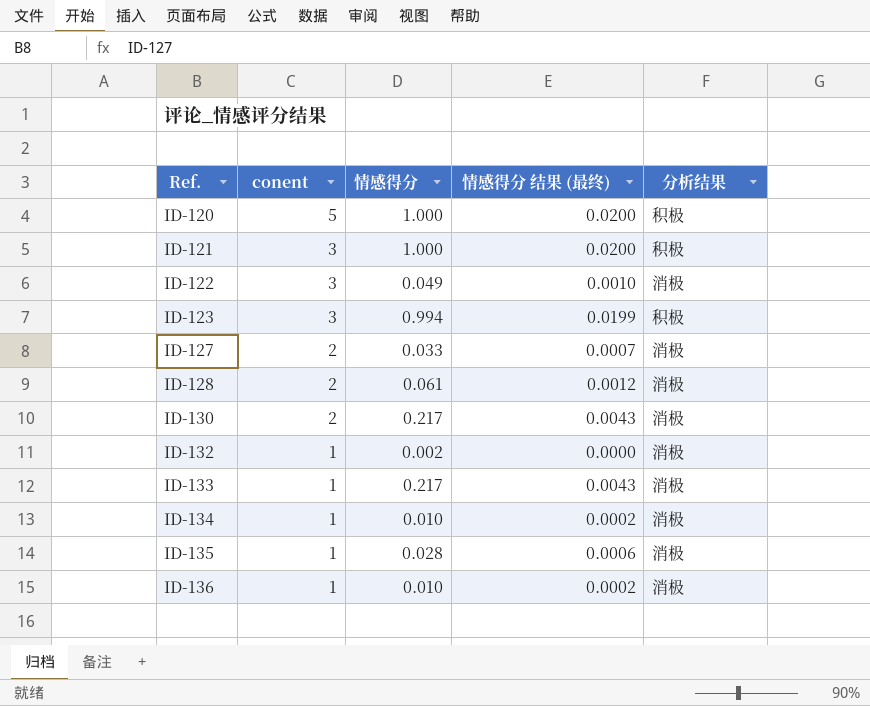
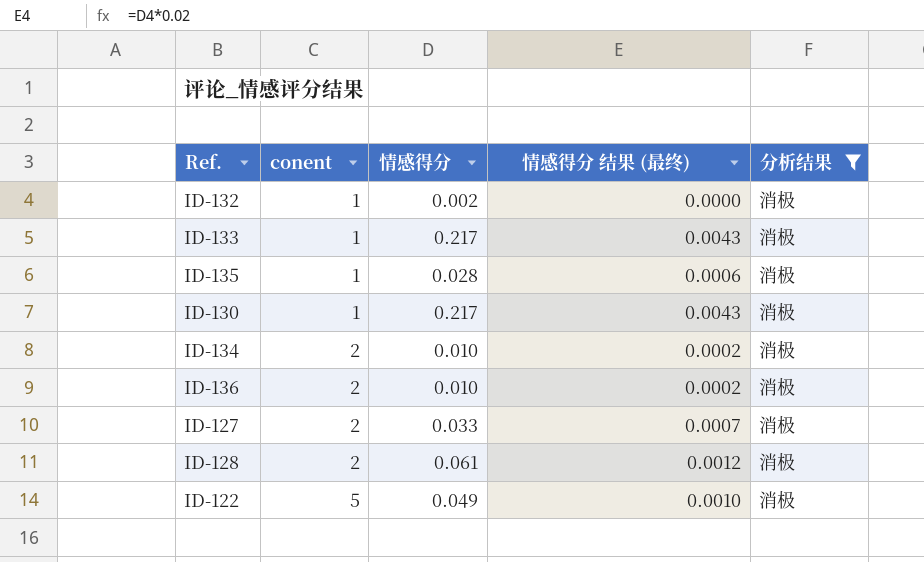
filter: none -> 分析结果 = 消极
row order: Ref. ascending -> conent ascending
ID-130 | conent: 2 -> 1
ID-134 | conent: 1 -> 2
ID-136 | conent: 1 -> 2
ID-122 | conent: 3 -> 5

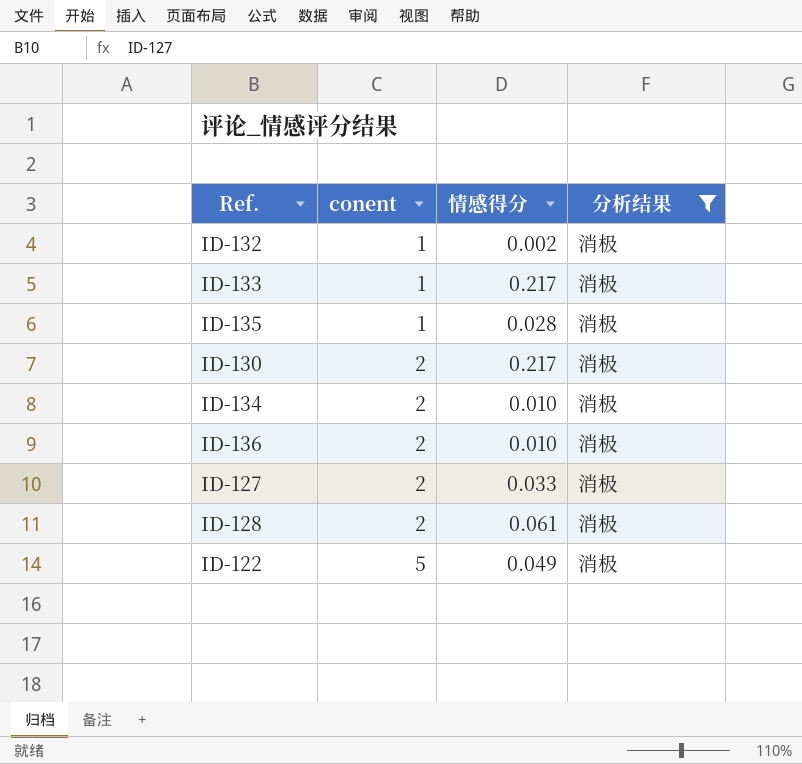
column 情感得分 结果 (最终) | formula: [情感得分] * 0.02 -> none
ID-130 | conent: 1 -> 2

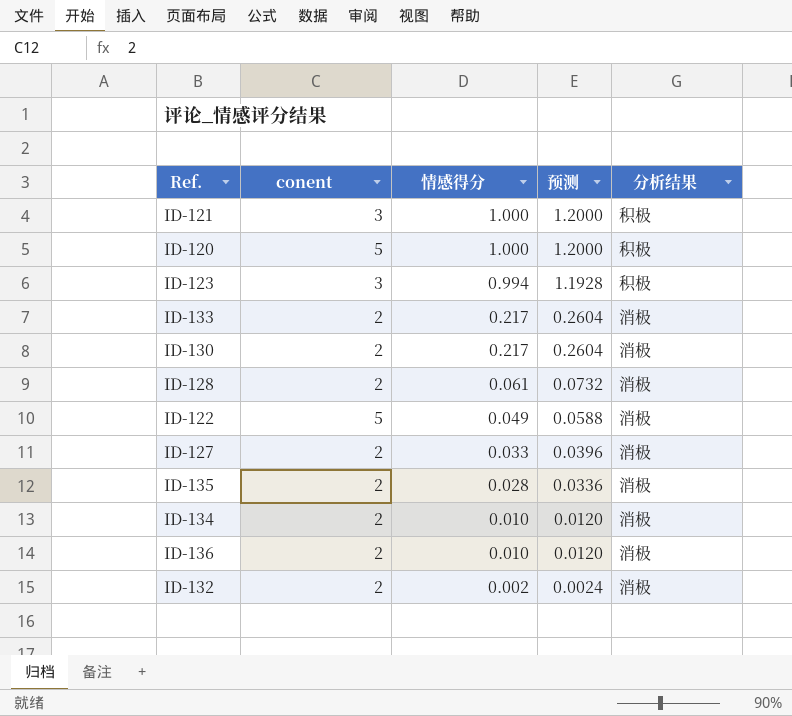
filter: 分析结果 = 消极 -> none
row order: conent ascending -> 情感得分 descending
column 预测 | formula: none -> [情感得分] * 1.2
ID-133 | conent: 1 -> 2
ID-135 | conent: 1 -> 2
ID-132 | conent: 1 -> 2

